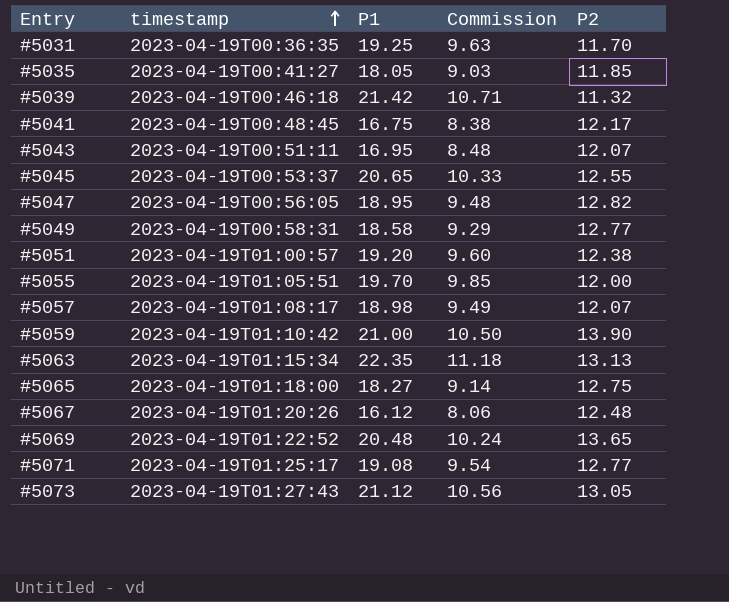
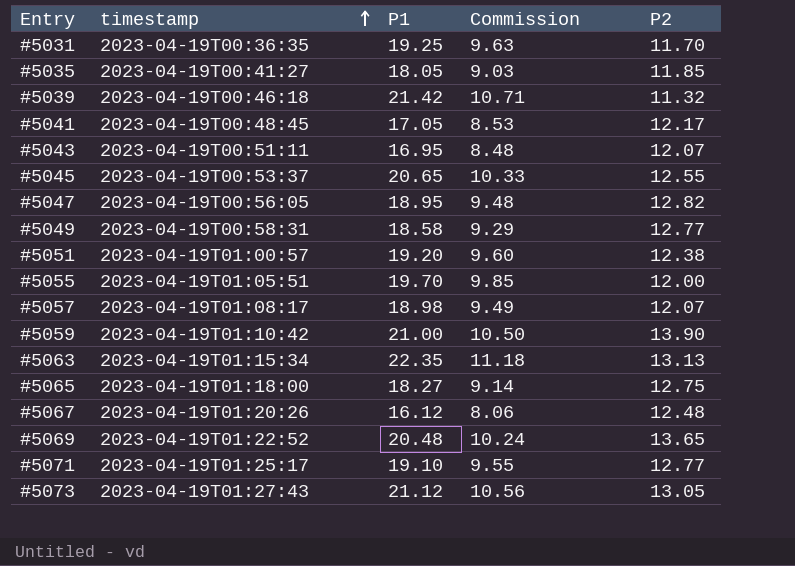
#5041 | P1: 16.75 -> 17.05
#5041 | Commission: 8.38 -> 8.53
#5071 | P1: 19.08 -> 19.10
#5071 | Commission: 9.54 -> 9.55

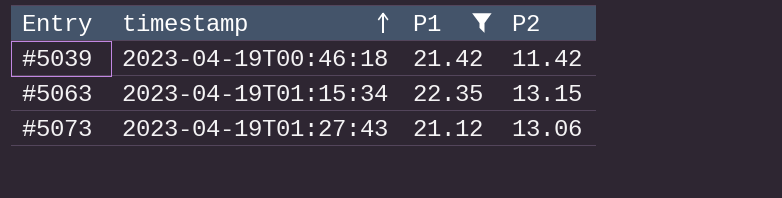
filter: none -> P1 >= 21.12
column Commission | formula: [P1] * 0.5 -> none
#5039 | P2: 11.32 -> 11.42
#5063 | P2: 13.13 -> 13.15
#5073 | P2: 13.05 -> 13.06

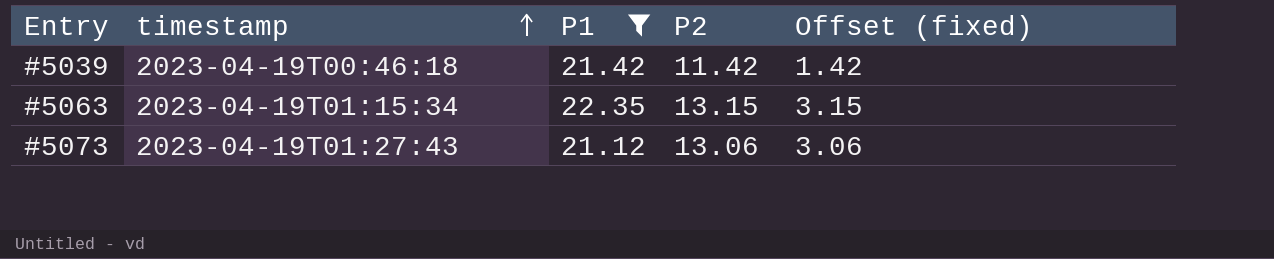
column Offset (fixed) | formula: none -> [P2] - 10

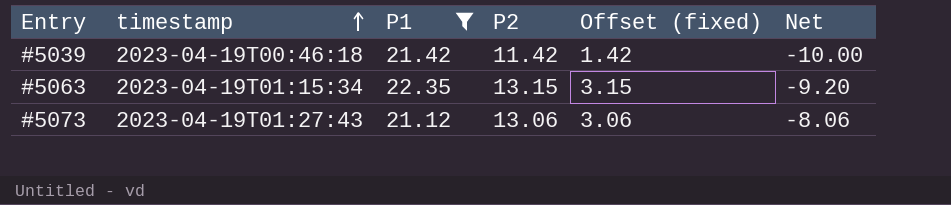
column Net | formula: none -> [P2] - [P1]

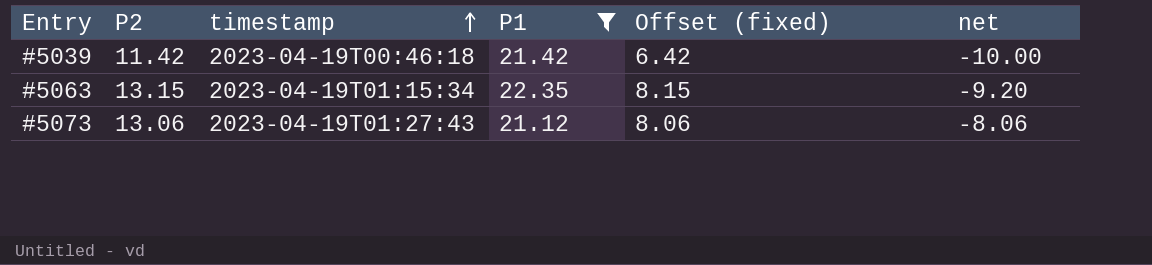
column P2 | position: 4 -> 2
column Offset (fixed) | formula: [P2] - 10 -> [P2] - 5
column name: Net -> net

